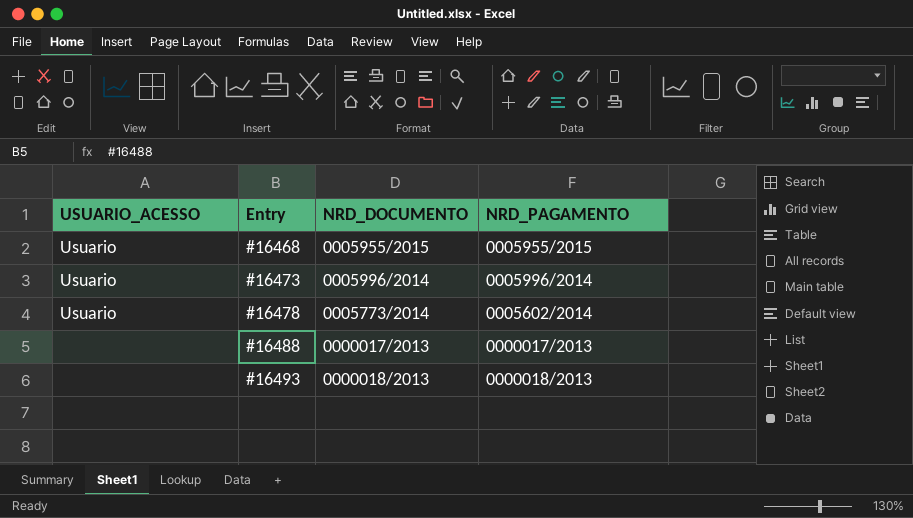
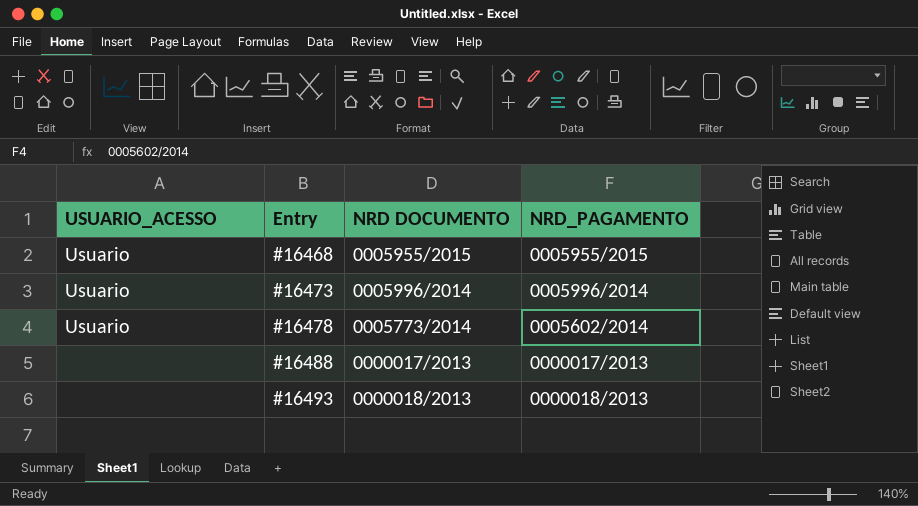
column name: NRD_DOCUMENTO -> NRD DOCUMENTO

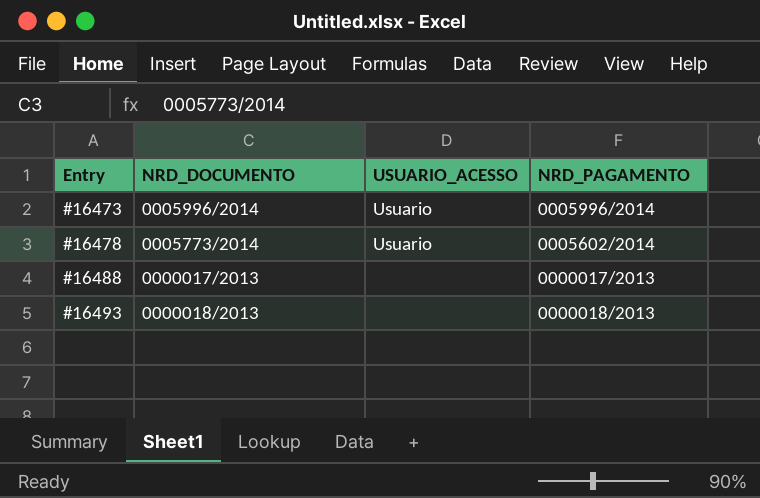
column name: NRD DOCUMENTO -> NRD_DOCUMENTO
column USUARIO_ACESSO | position: 1 -> 3
row #16468: Usuario | 0005955/2015 | 0005955/2015 -> none

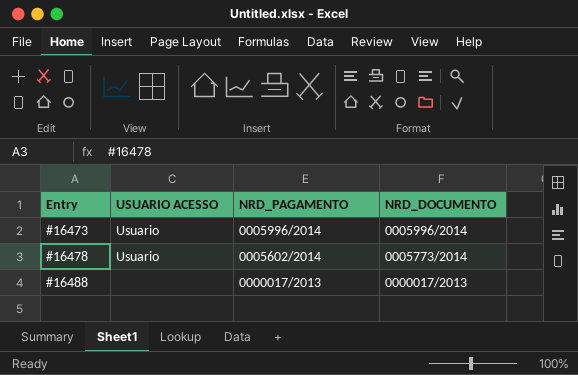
column name: USUARIO_ACESSO -> USUARIO ACESSO
column NRD_DOCUMENTO | position: 2 -> 4
row #16493: 0000018/2013 | none | 0000018/2013 -> none

